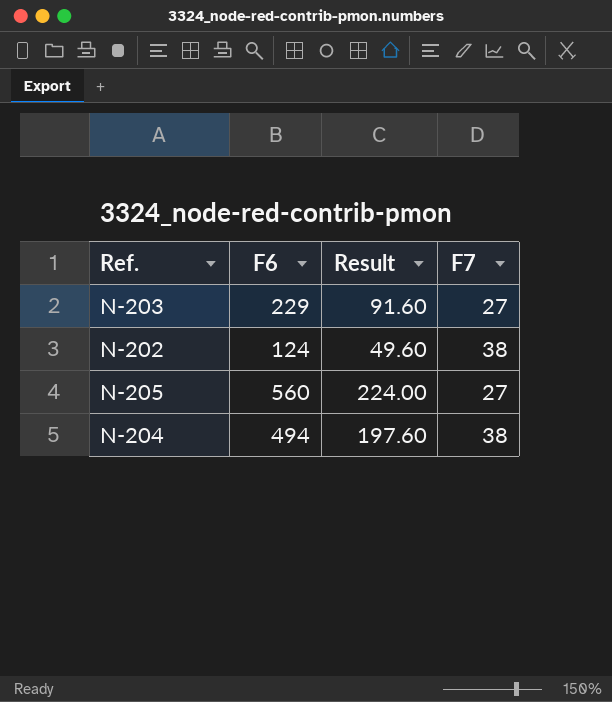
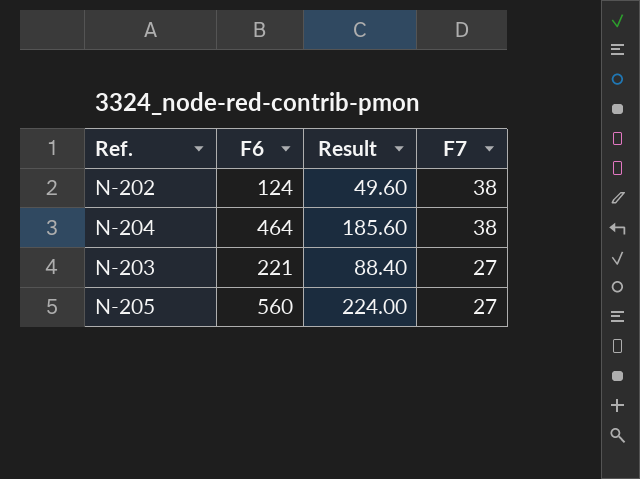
row order: none -> F7 descending
N-204 | F6: 494 -> 464
N-204 | Result: 197.60 -> 185.60
N-203 | F6: 229 -> 221
N-203 | Result: 91.60 -> 88.40

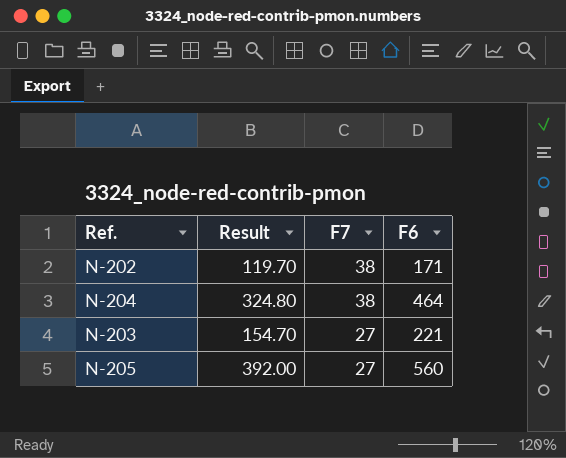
column Result | formula: [F6] * 0.4 -> [F6] * 0.7
column F6 | position: 2 -> 4
N-202 | F6: 124 -> 171

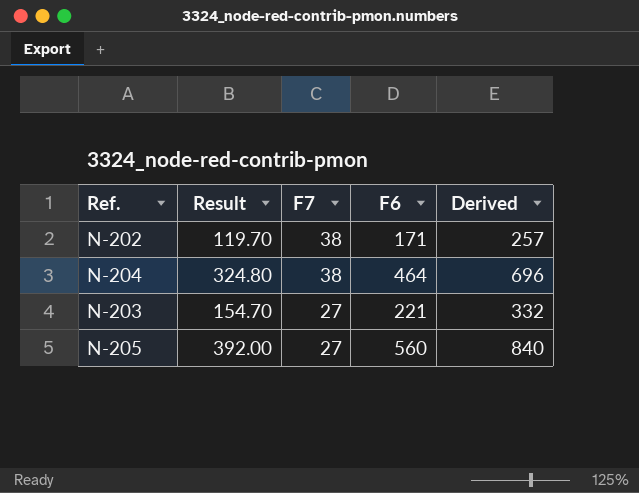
column Derived | formula: none -> [F6] * 1.5

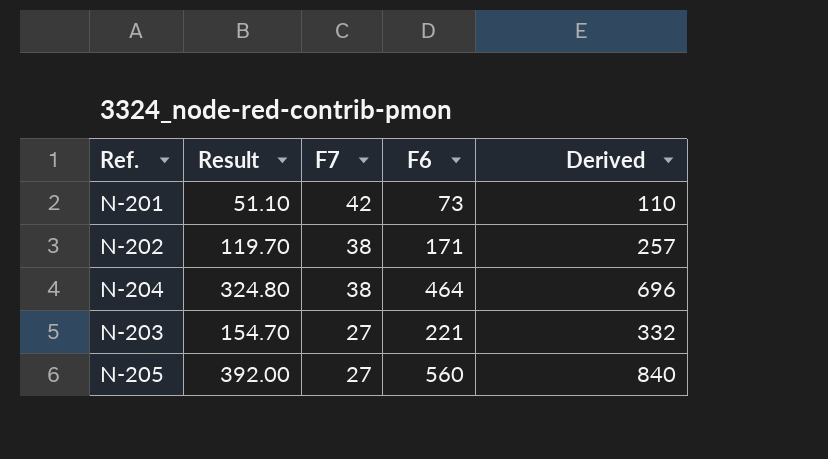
row N-201: none -> 51.10 | 42 | 73 | 110

